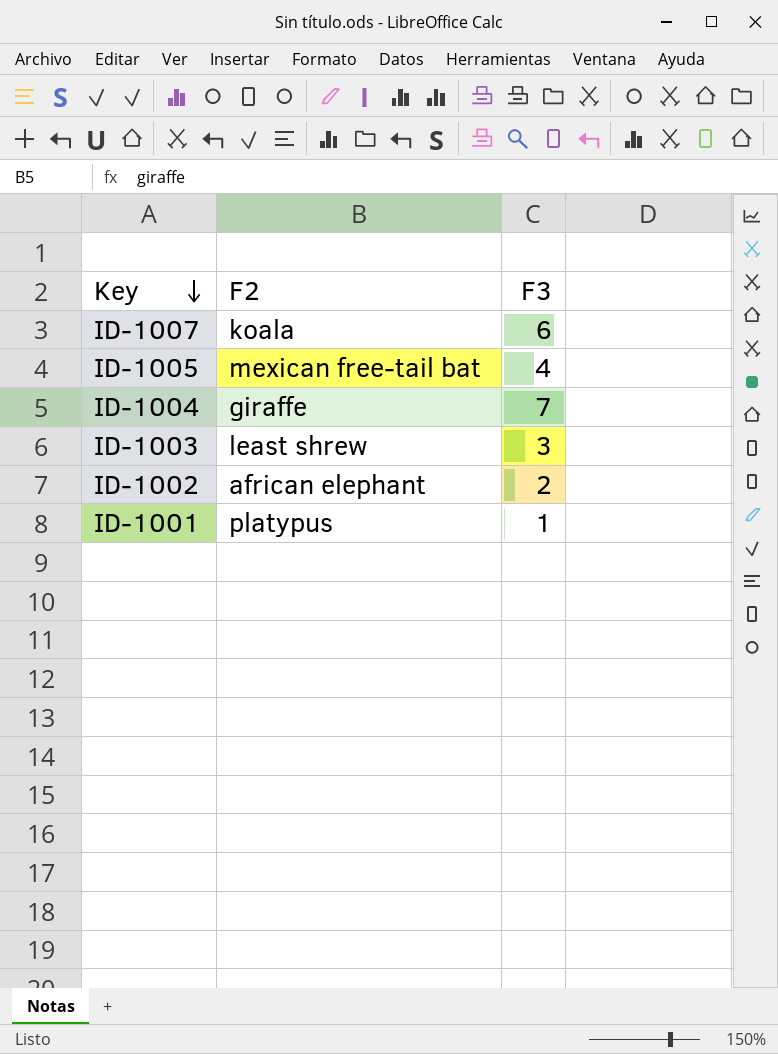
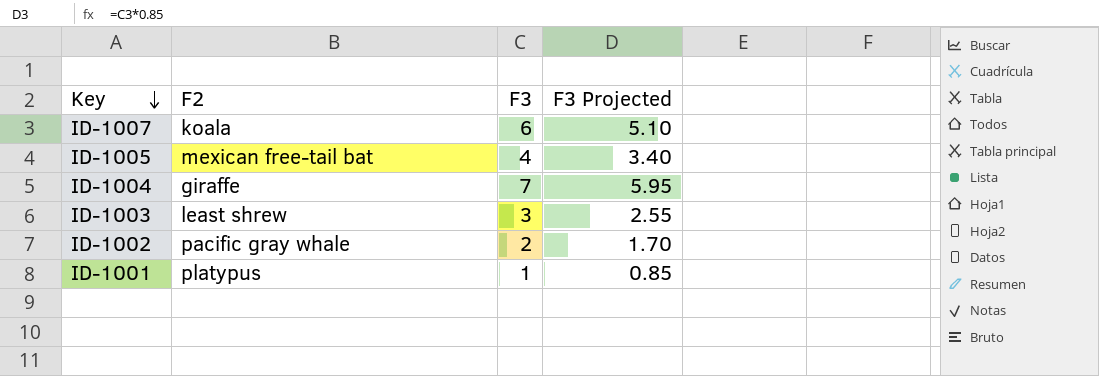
column F3 Projected | formula: none -> [F3] * 0.85
ID-1002 | F2: african elephant -> pacific gray whale

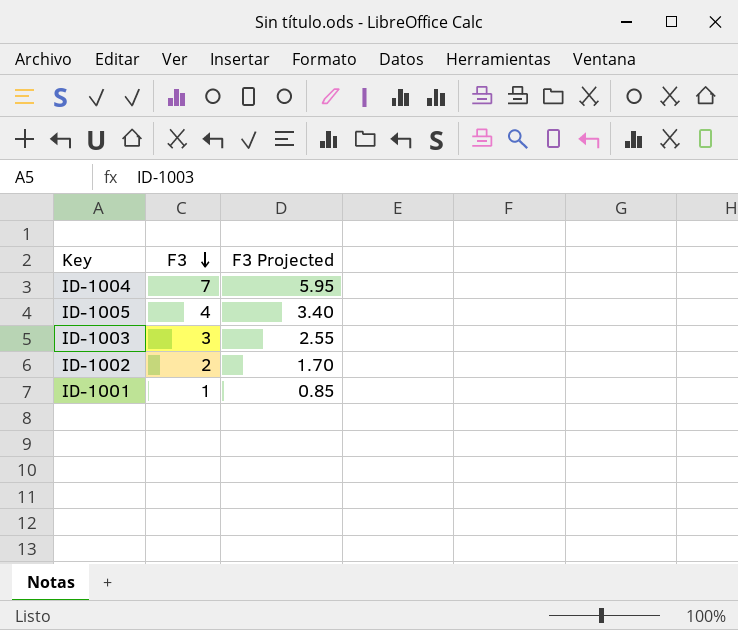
row order: Key descending -> F3 descending
column F2 | position: 2 -> none
row ID-1007: koala | 6 | 5.10 -> none

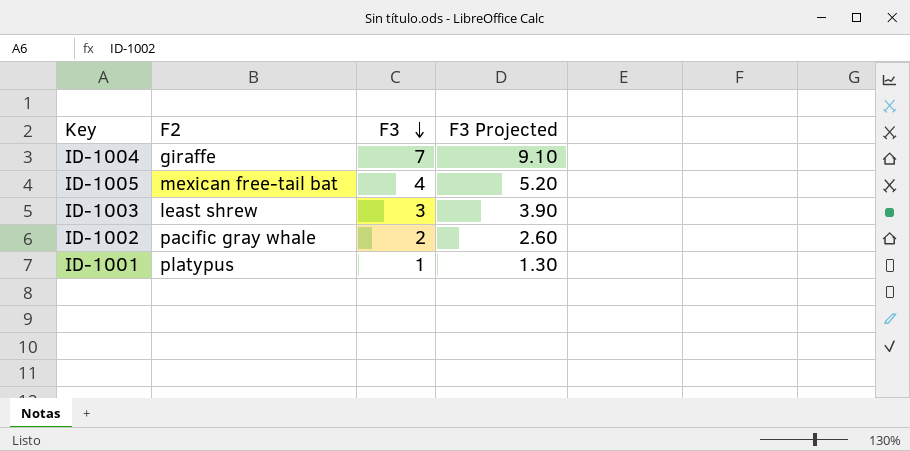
column F2 | position: none -> 2
column F3 Projected | formula: [F3] * 0.85 -> [F3] * 1.3

